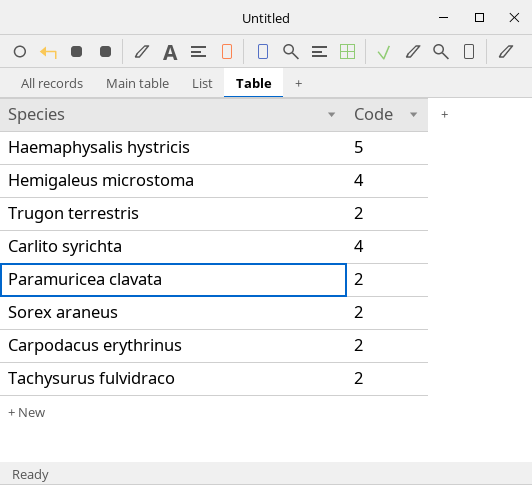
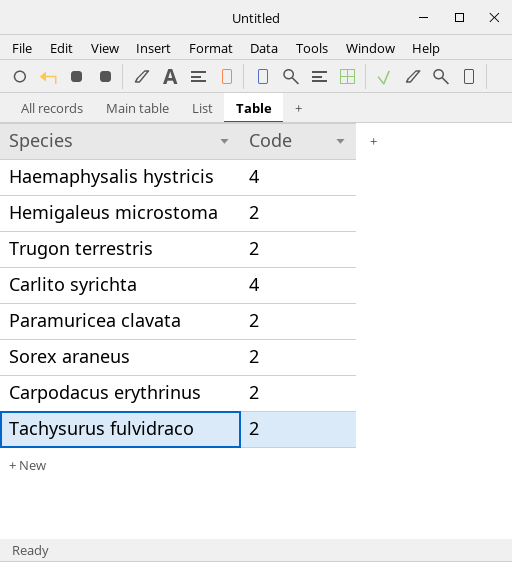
Haemaphysalis hystricis | Code: 5 -> 4
Hemigaleus microstoma | Code: 4 -> 2

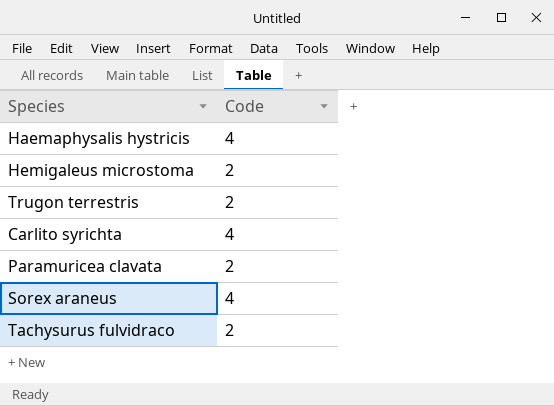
row Carpodacus erythrinus: 2 -> none
Sorex araneus | Code: 2 -> 4

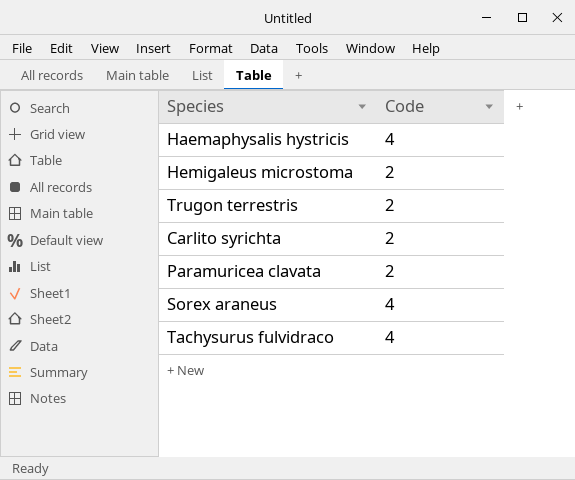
Carlito syrichta | Code: 4 -> 2
Tachysurus fulvidraco | Code: 2 -> 4

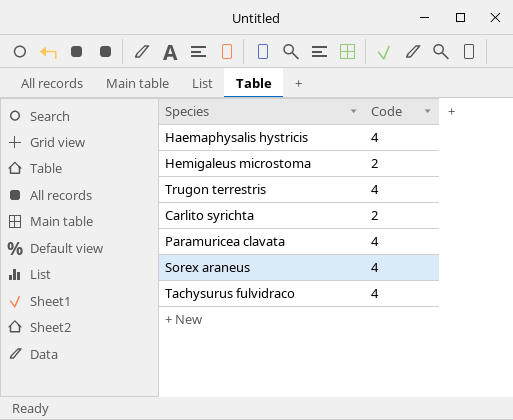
Trugon terrestris | Code: 2 -> 4
Paramuricea clavata | Code: 2 -> 4

